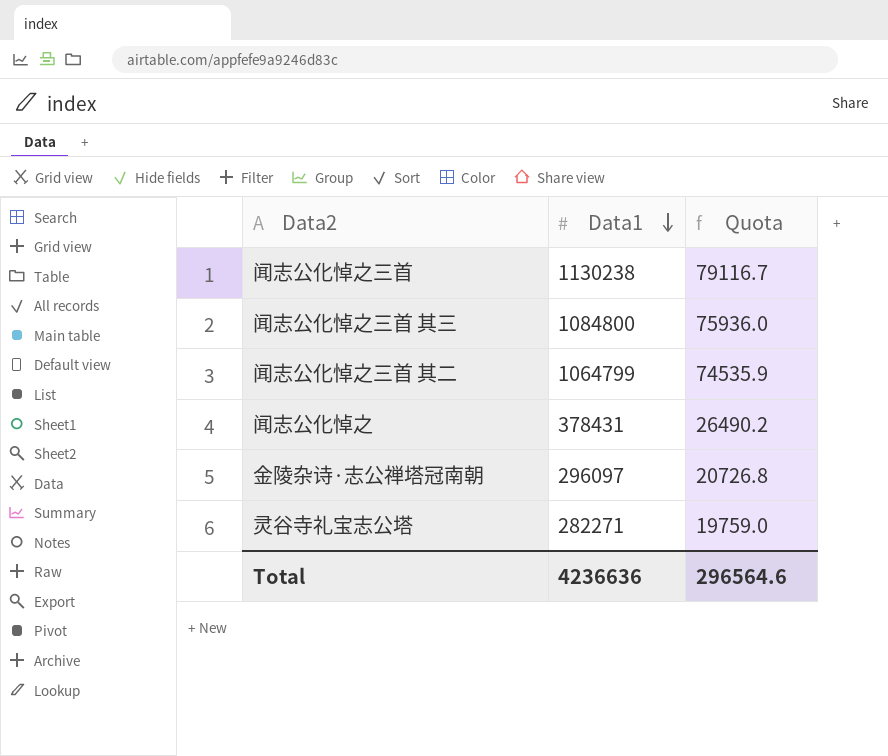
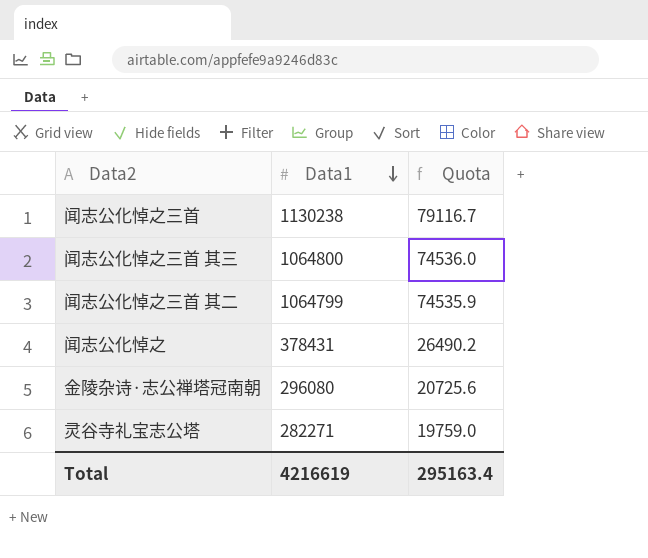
闻志公化悼之三首 其三 | Data1: 1084800 -> 1064800
闻志公化悼之三首 其三 | Quota: 75936.0 -> 74536.0
金陵杂诗·志公禅塔冠南朝 | Data1: 296097 -> 296080
金陵杂诗·志公禅塔冠南朝 | Quota: 20726.8 -> 20725.6
Total | Data1: 4236636 -> 4216619
Total | Quota: 296564.6 -> 295163.4

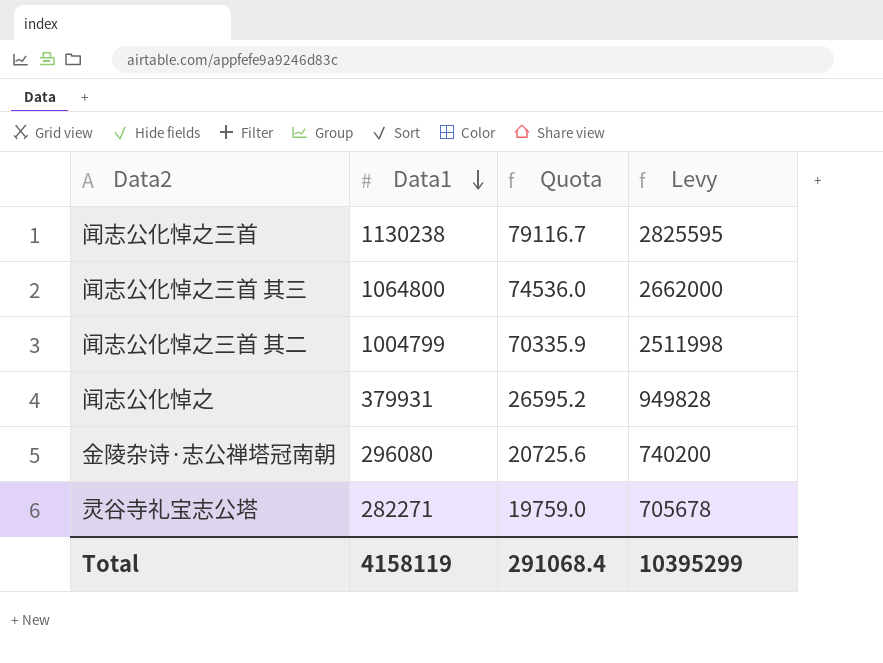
column Levy | formula: none -> [Data1] * 2.5
闻志公化悼之三首 其二 | Data1: 1064799 -> 1004799
闻志公化悼之三首 其二 | Quota: 74535.9 -> 70335.9
闻志公化悼之 | Data1: 378431 -> 379931
闻志公化悼之 | Quota: 26490.2 -> 26595.2
Total | Data1: 4216619 -> 4158119
Total | Quota: 295163.4 -> 291068.4

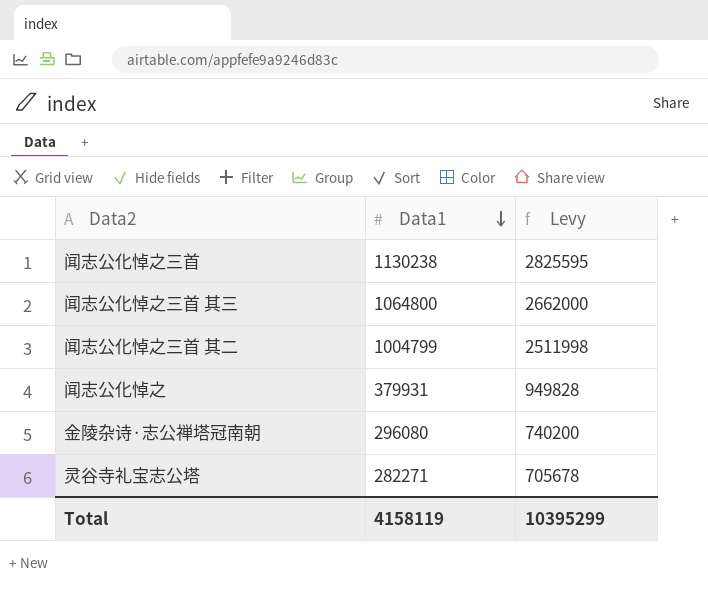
column Quota | formula: [Data1] * 0.07 -> none

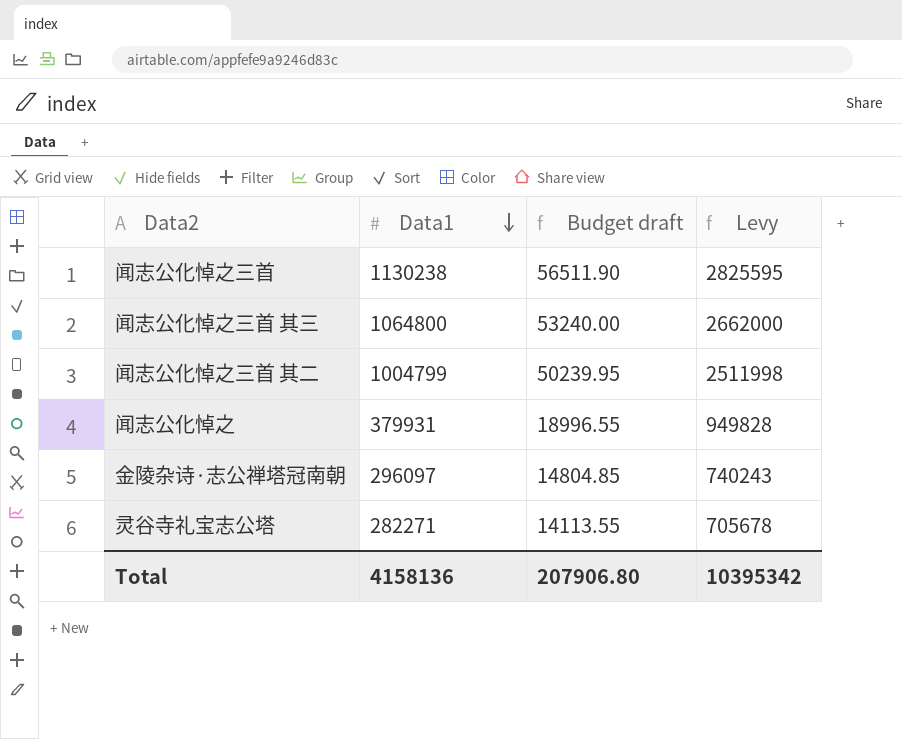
column Budget draft | formula: none -> [Data1] * 0.05
金陵杂诗·志公禅塔冠南朝 | Data1: 296080 -> 296097
金陵杂诗·志公禅塔冠南朝 | Levy: 740200 -> 740243
Total | Data1: 4158119 -> 4158136
Total | Levy: 10395299 -> 10395342

